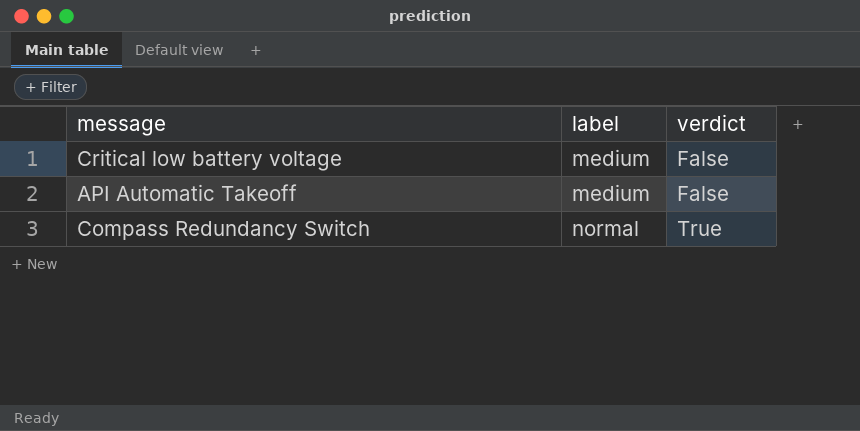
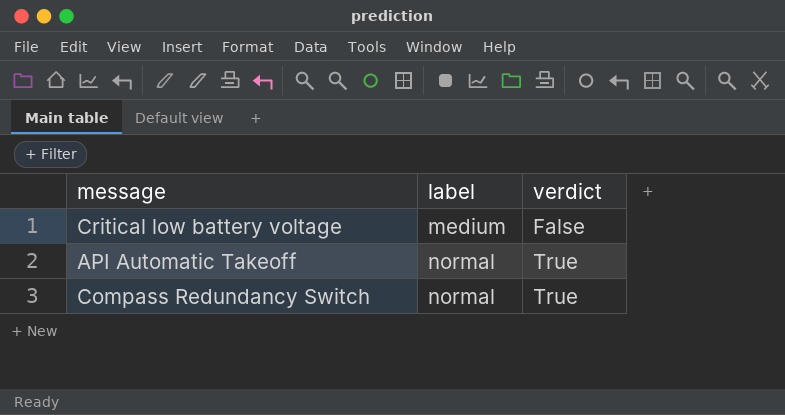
API Automatic Takeoff | label: medium -> normal
API Automatic Takeoff | verdict: False -> True

